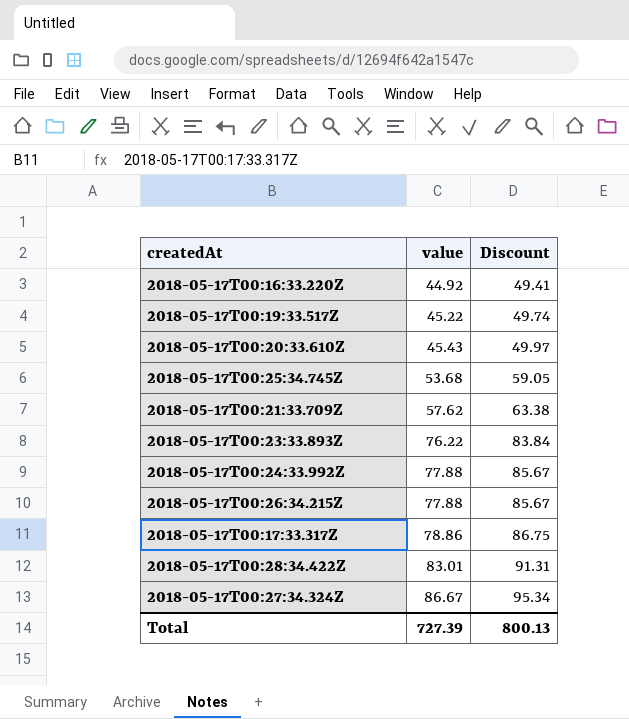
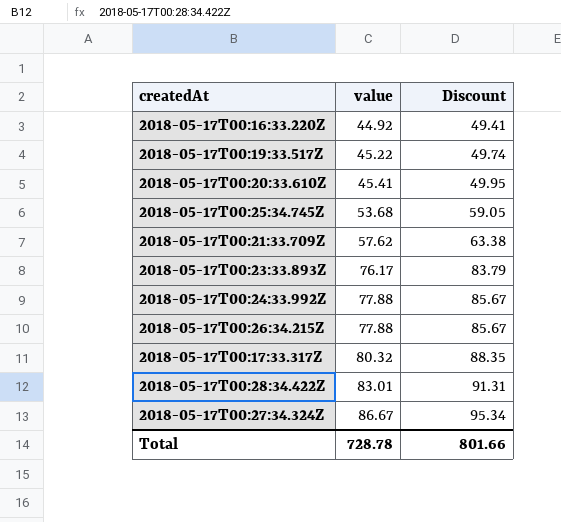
2018-05-17T00:20:33.610Z | value: 45.43 -> 45.41
2018-05-17T00:20:33.610Z | Discount: 49.97 -> 49.95
2018-05-17T00:23:33.893Z | value: 76.22 -> 76.17
2018-05-17T00:23:33.893Z | Discount: 83.84 -> 83.79
2018-05-17T00:17:33.317Z | value: 78.86 -> 80.32
2018-05-17T00:17:33.317Z | Discount: 86.75 -> 88.35
Total | value: 727.39 -> 728.78
Total | Discount: 800.13 -> 801.66

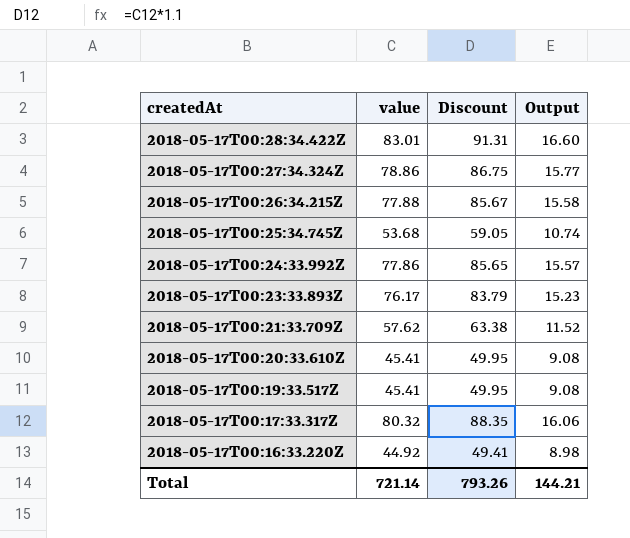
row order: value ascending -> createdAt descending
column Output | formula: none -> [value] * 0.2
2018-05-17T00:27:34.324Z | value: 86.67 -> 78.86
2018-05-17T00:27:34.324Z | Discount: 95.34 -> 86.75
2018-05-17T00:24:33.992Z | value: 77.88 -> 77.86
2018-05-17T00:24:33.992Z | Discount: 85.67 -> 85.65
2018-05-17T00:19:33.517Z | value: 45.22 -> 45.41
2018-05-17T00:19:33.517Z | Discount: 49.74 -> 49.95
Total | value: 728.78 -> 721.14
Total | Discount: 801.66 -> 793.26

